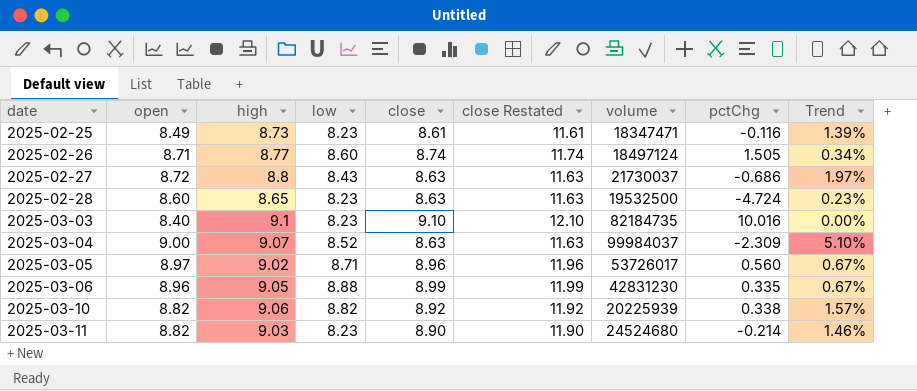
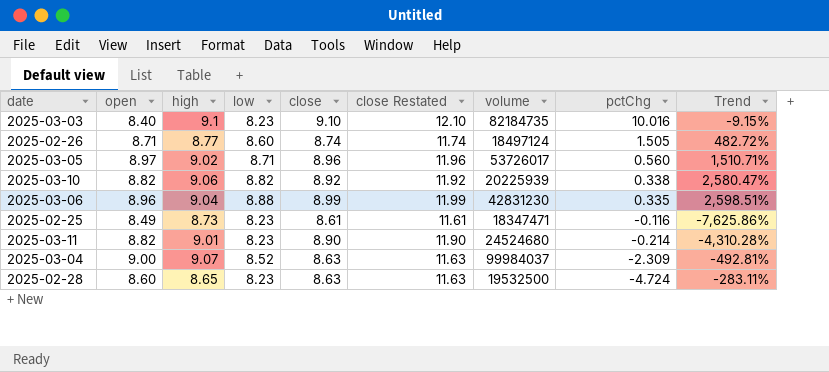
row order: date ascending -> pctChg descending
column Trend | formula: ([high] - [close]) / [close] -> ([high] - [pctChg]) / [pctChg]
row 2025-02-27: 8.72 | 8.8 | 8.43 | 8.63 | 11.63 | 21730037 | -0.686 | 1.97% -> none
2025-03-06 | high: 9.05 -> 9.04
2025-03-11 | high: 9.03 -> 9.01

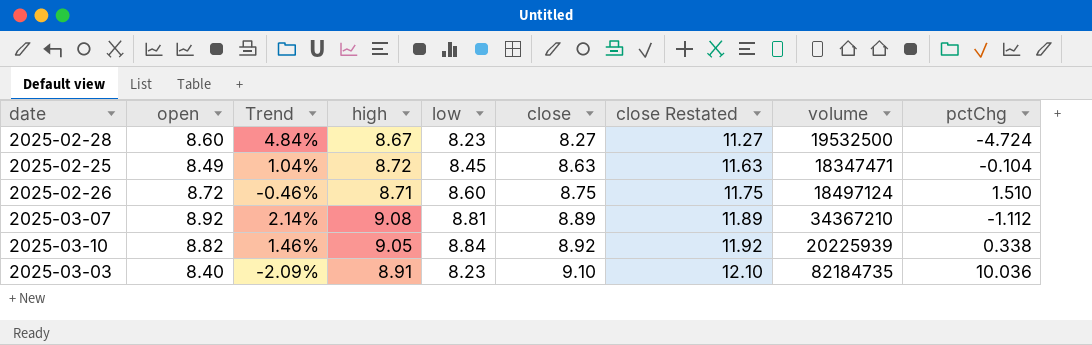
row order: pctChg descending -> close ascending
column Trend | formula: ([high] - [pctChg]) / [pctChg] -> ([high] - [close]) / [close]
column Trend | position: 9 -> 3
row 2025-03-05: 8.97 | 9.02 | 8.71 | 8.96 | 11.96 | 53726017 | 0.560 | 1,510.71% -> none
row 2025-03-06: 8.96 | 9.04 | 8.88 | 8.99 | 11.99 | 42831230 | 0.335 | 2,598.51% -> none
row 2025-03-11: 8.82 | 9.01 | 8.23 | 8.90 | 11.90 | 24524680 | -0.214 | -4,310.28% -> none
row 2025-03-04: 9.00 | 9.07 | 8.52 | 8.63 | 11.63 | 99984037 | -2.309 | -492.81% -> none
2025-02-28 | high: 8.65 -> 8.67
2025-02-28 | close: 8.63 -> 8.27
2025-02-28 | close Restated: 11.63 -> 11.27
2025-02-25 | high: 8.73 -> 8.72
2025-02-25 | low: 8.23 -> 8.45
2025-02-25 | close: 8.61 -> 8.63
2025-02-25 | close Restated: 11.61 -> 11.63
2025-02-25 | pctChg: -0.116 -> -0.104
2025-02-26 | open: 8.71 -> 8.72
2025-02-26 | high: 8.77 -> 8.71
2025-02-26 | close: 8.74 -> 8.75
2025-02-26 | close Restated: 11.74 -> 11.75
2025-02-26 | pctChg: 1.505 -> 1.510
row 2025-03-07: none -> 8.92 | 2.14% | 9.08 | 8.81 | 8.89 | 11.89 | 34367210 | -1.112
2025-03-10 | high: 9.06 -> 9.05
2025-03-10 | low: 8.82 -> 8.84
2025-03-03 | high: 9.1 -> 8.91
2025-03-03 | pctChg: 10.016 -> 10.036

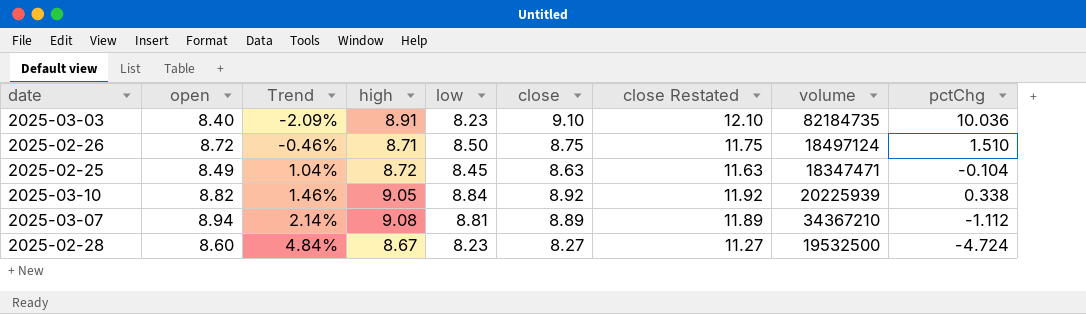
row order: close ascending -> Trend ascending
2025-02-26 | low: 8.60 -> 8.50
2025-03-07 | open: 8.92 -> 8.94

